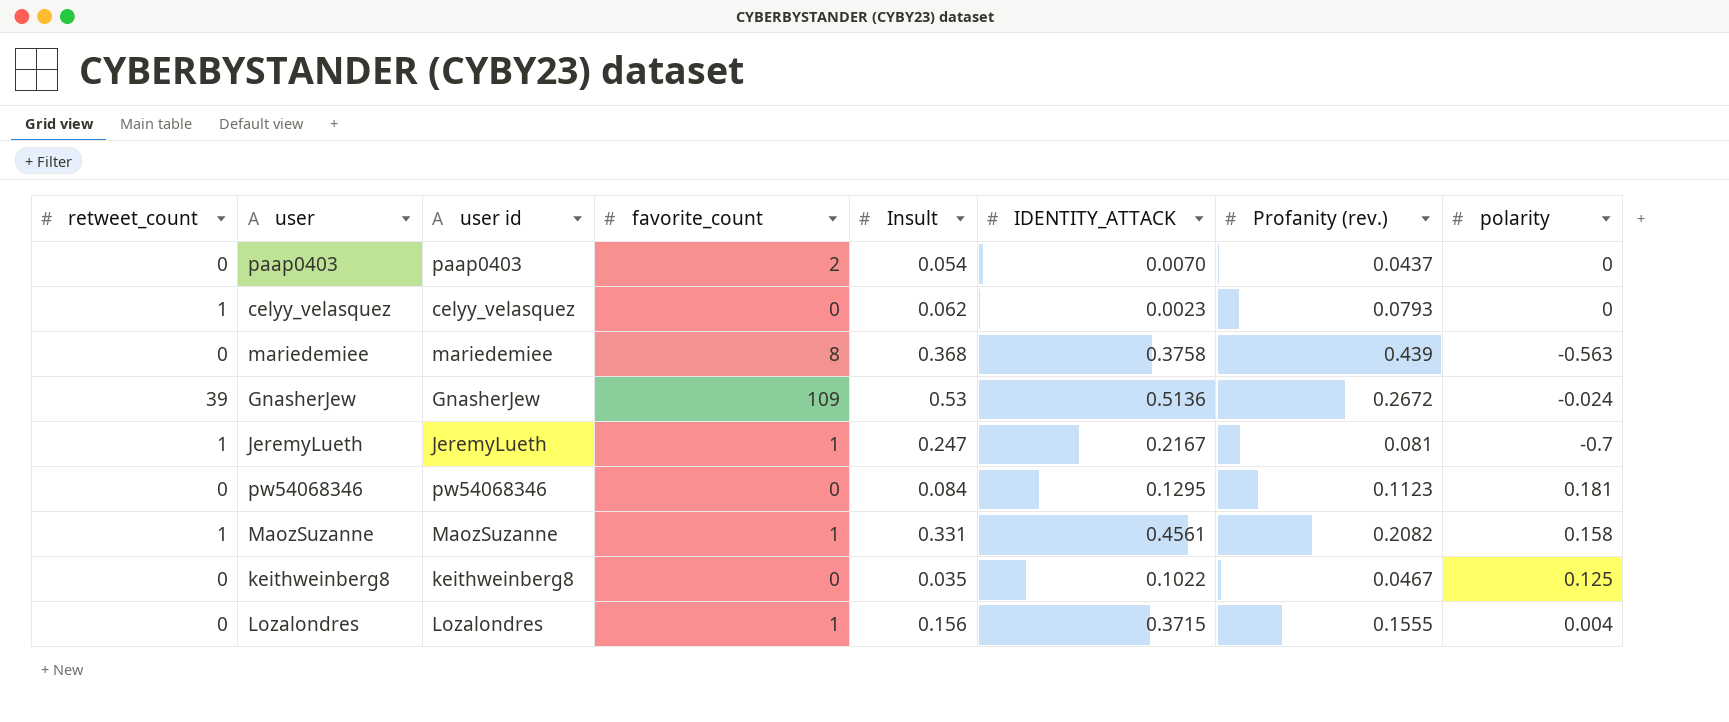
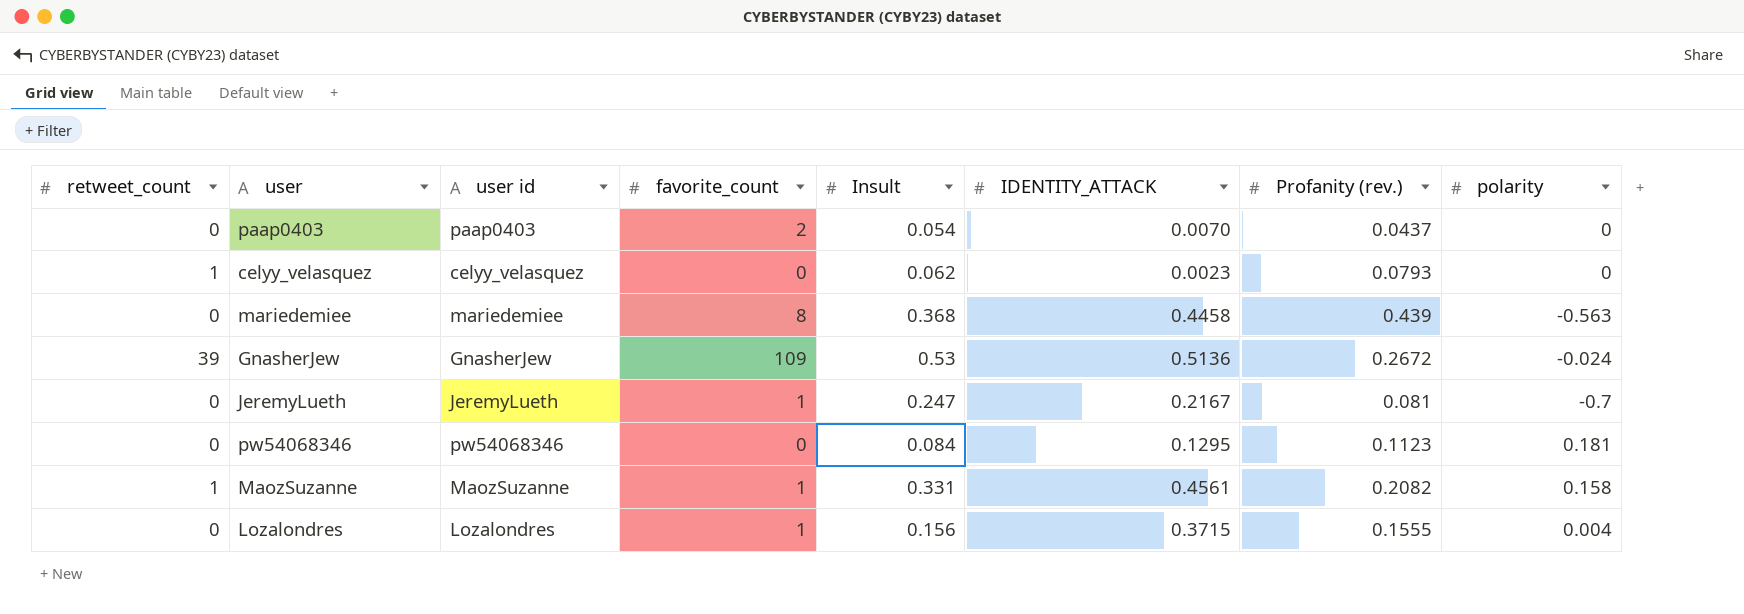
row keithweinberg8: 0 | keithweinberg8 | 0 | 0.035 | 0.1022 | 0.0467 | 0.125 -> none
mariedemiee | IDENTITY_ATTACK: 0.3758 -> 0.4458
JeremyLueth | retweet_count: 1 -> 0

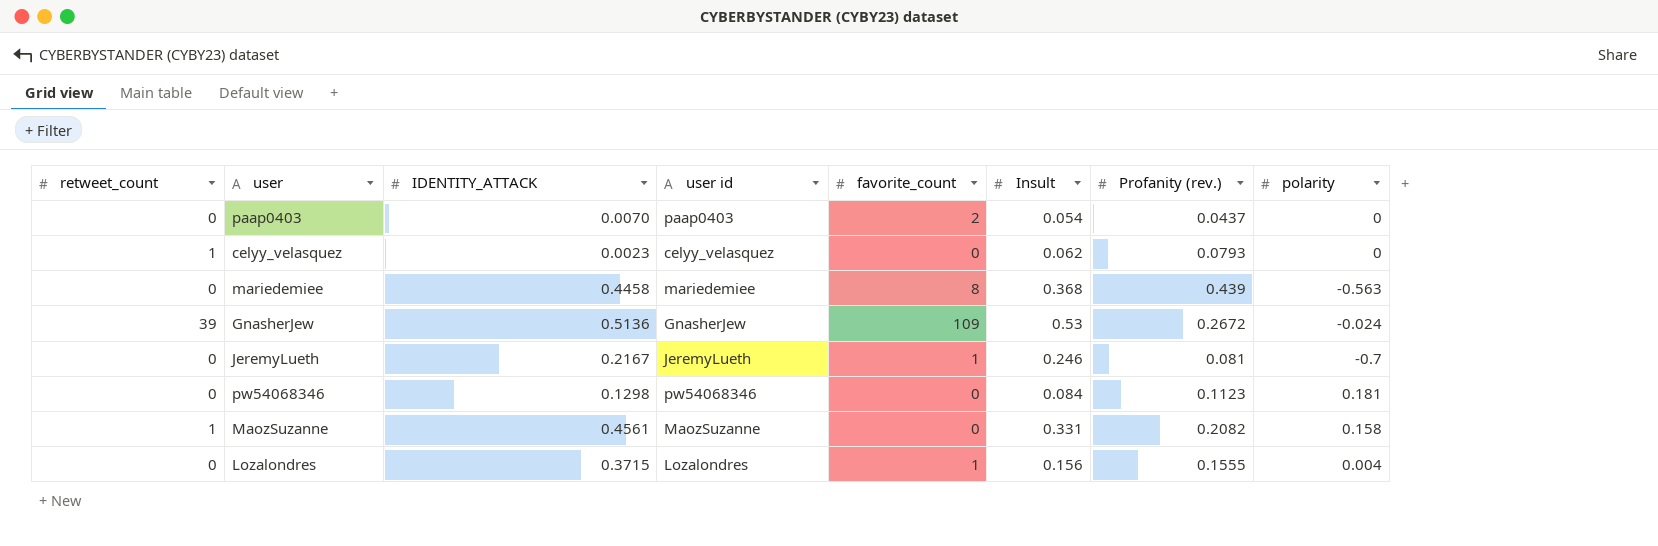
column IDENTITY_ATTACK | position: 6 -> 3
JeremyLueth | Insult: 0.247 -> 0.246
pw54068346 | IDENTITY_ATTACK: 0.1295 -> 0.1298
MaozSuzanne | favorite_count: 1 -> 0

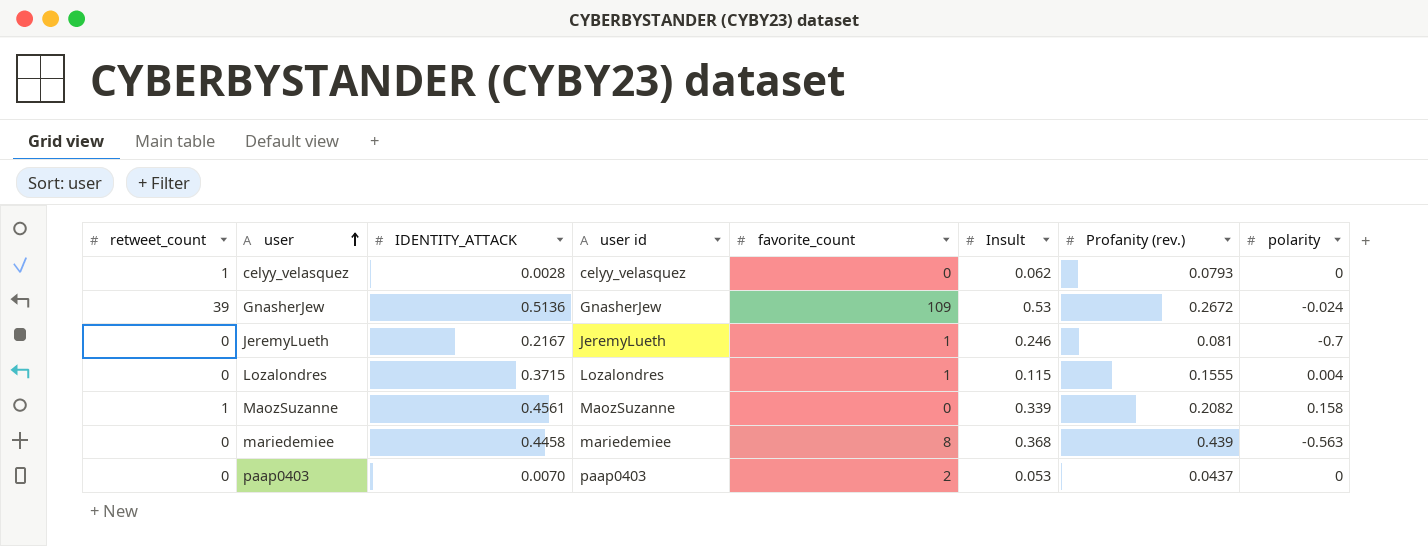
row order: none -> user ascending
row pw54068346: 0 | 0.1298 | pw54068346 | 0 | 0.084 | 0.1123 | 0.181 -> none
celyy_velasquez | IDENTITY_ATTACK: 0.0023 -> 0.0028
Lozalondres | Insult: 0.156 -> 0.115
MaozSuzanne | Insult: 0.331 -> 0.339
paap0403 | Insult: 0.054 -> 0.053

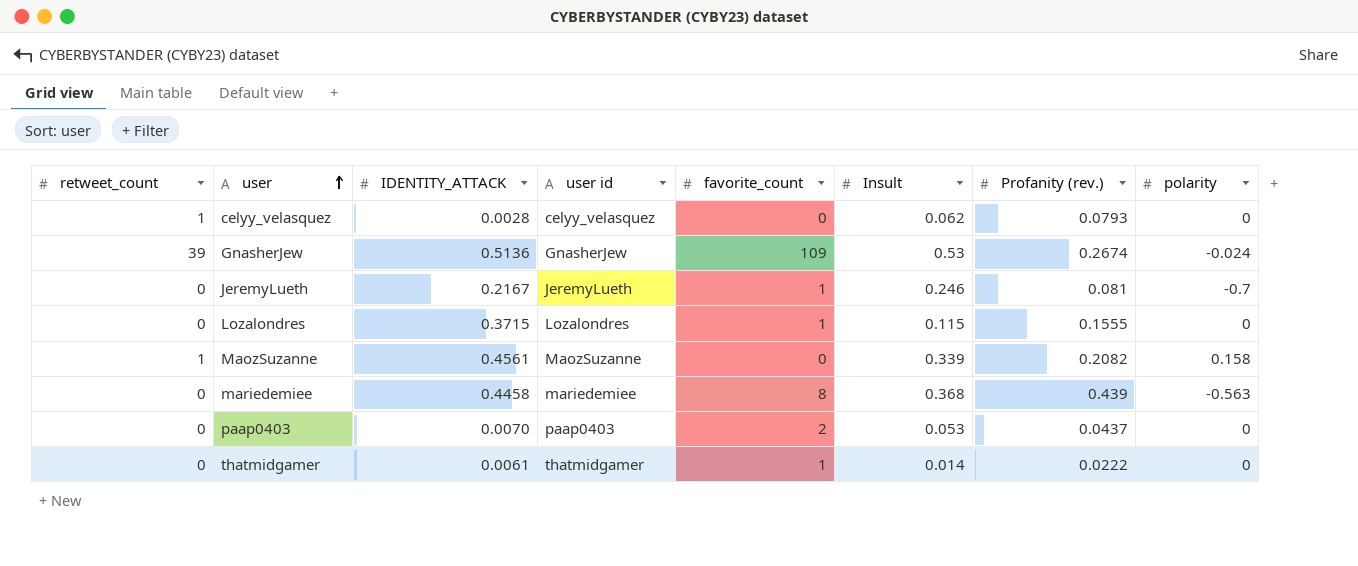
GnasherJew | Profanity (rev.): 0.2672 -> 0.2674
Lozalondres | polarity: 0.004 -> 0
row thatmidgamer: none -> 0 | 0.0061 | thatmidgamer | 1 | 0.014 | 0.0222 | 0

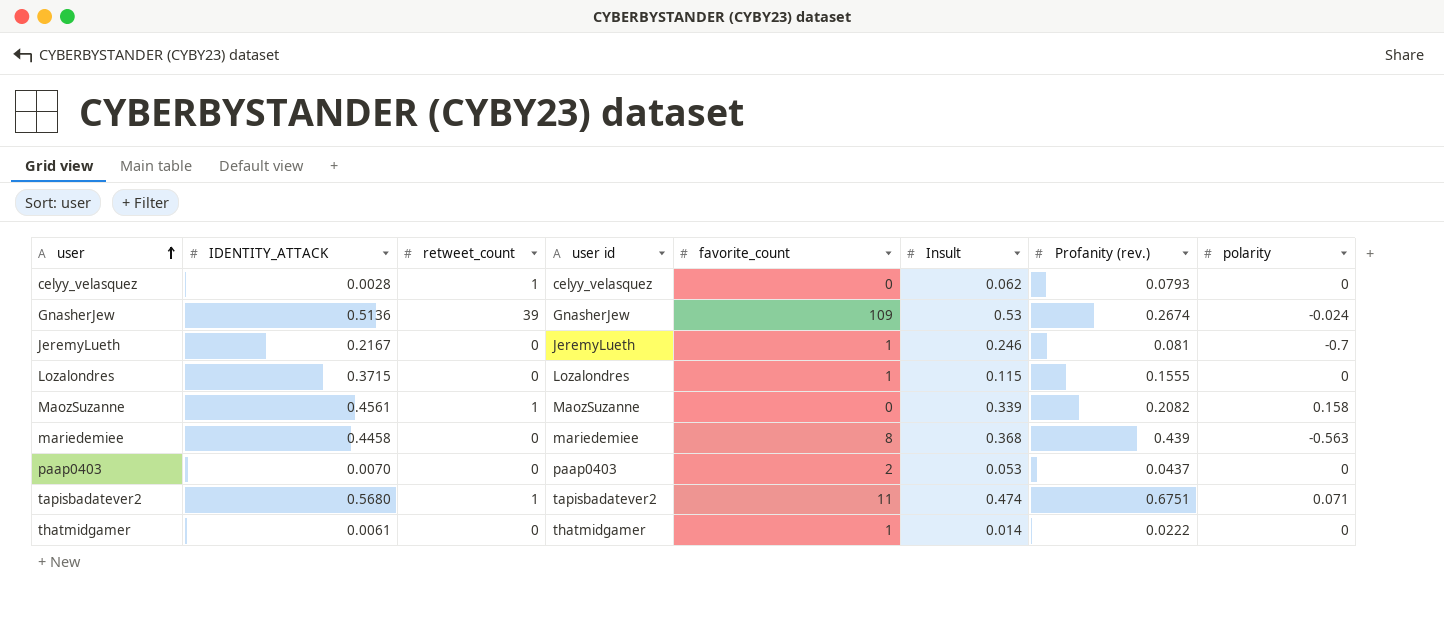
column retweet_count | position: 1 -> 3
row tapisbadatever2: none -> 0.5680 | 1 | tapisbadatever2 | 11 | 0.474 | 0.6751 | 0.071

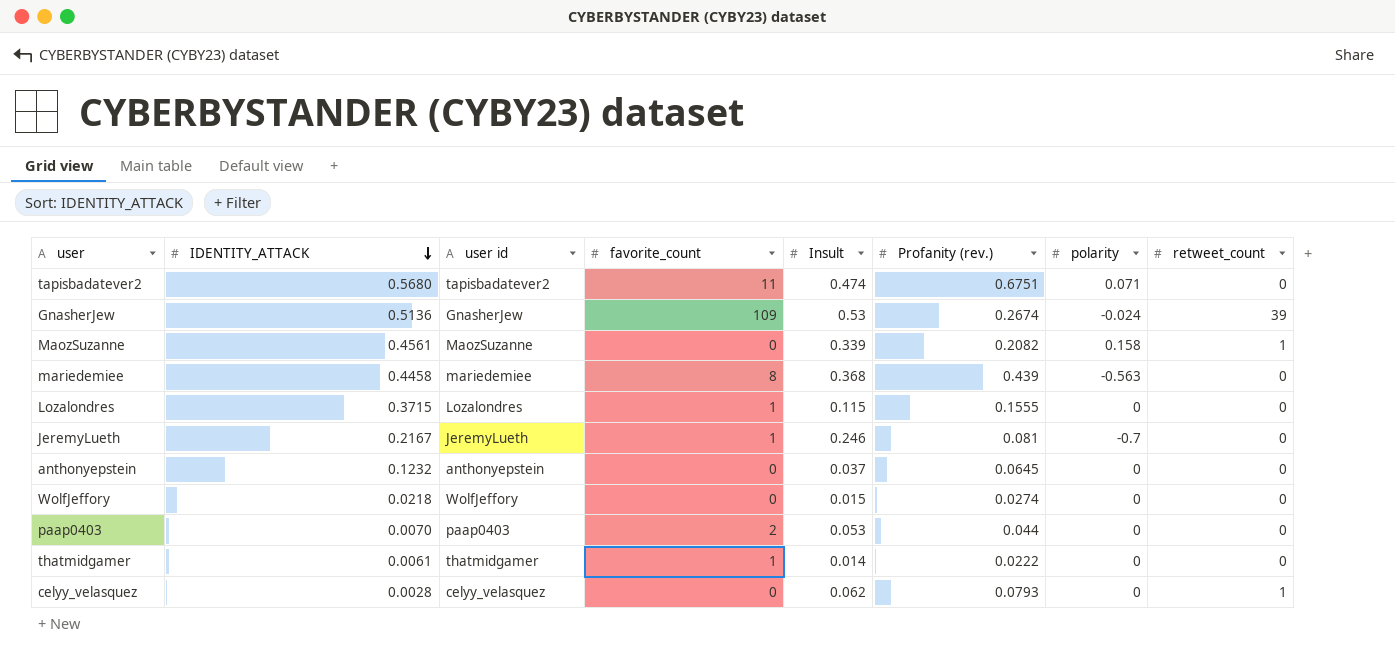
row order: user ascending -> IDENTITY_ATTACK descending
column retweet_count | position: 3 -> 8
tapisbadatever2 | retweet_count: 1 -> 0
row anthonyepstein: none -> 0.1232 | anthonyepstein | 0 | 0.037 | 0.0645 | 0 | 0
row WolfJeffory: none -> 0.0218 | WolfJeffory | 0 | 0.015 | 0.0274 | 0 | 0
paap0403 | Profanity (rev.): 0.0437 -> 0.044

